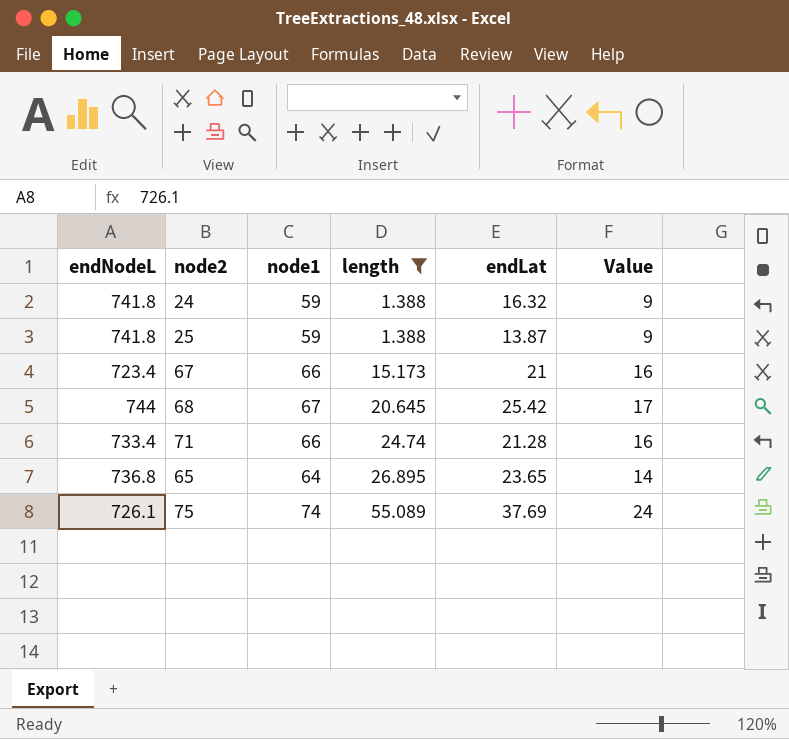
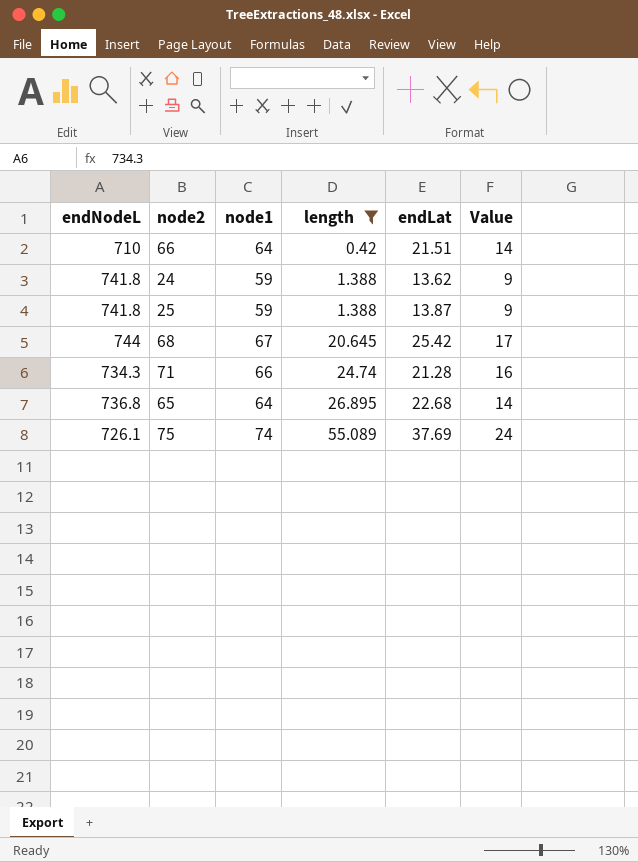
row 67: 723.4 | 66 | 15.173 | 21 | 16 -> none
row 66: none -> 710 | 64 | 0.42 | 21.51 | 14
24 | endLat: 16.32 -> 13.62
71 | endNodeL: 733.4 -> 734.3
65 | endLat: 23.65 -> 22.68

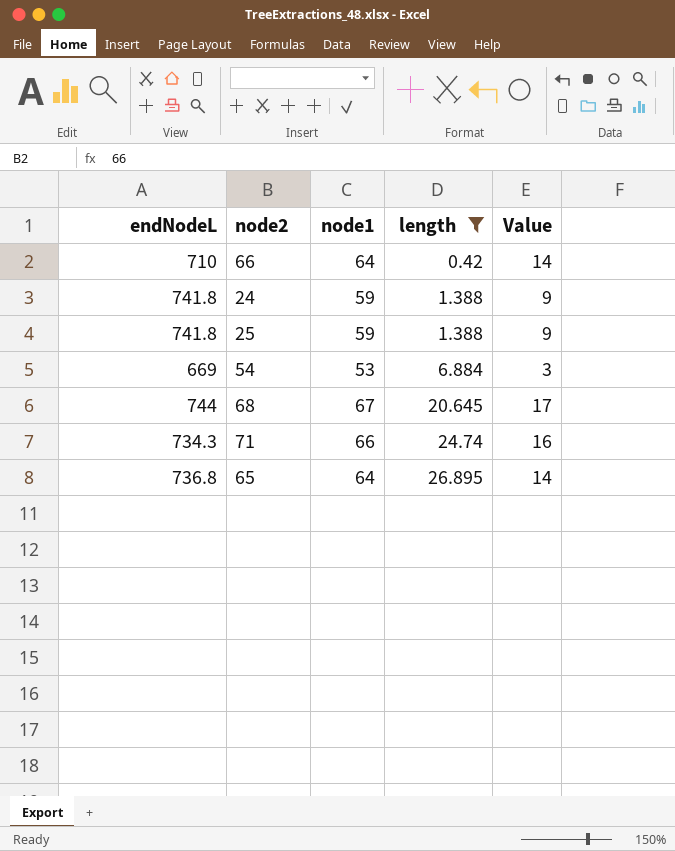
column endLat | position: 5 -> none
row 75: 726.1 | 74 | 55.089 | 37.69 | 24 -> none
row 54: none -> 669 | 53 | 6.884 | 3

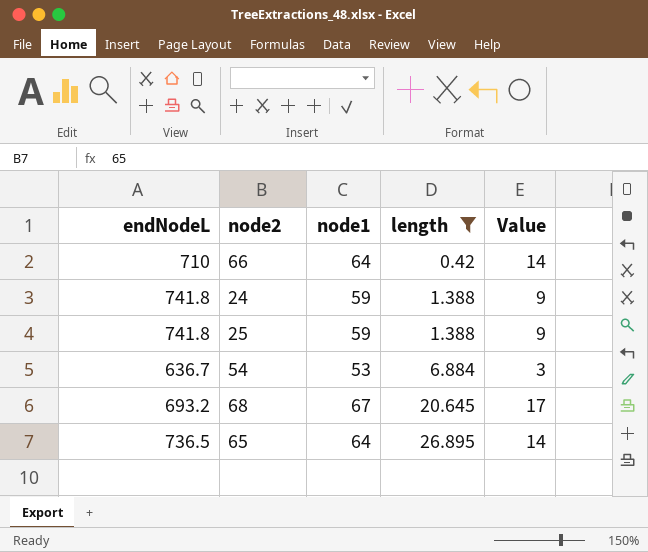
row 71: 734.3 | 66 | 24.74 | 16 -> none
54 | endNodeL: 669 -> 636.7
68 | endNodeL: 744 -> 693.2
65 | endNodeL: 736.8 -> 736.5

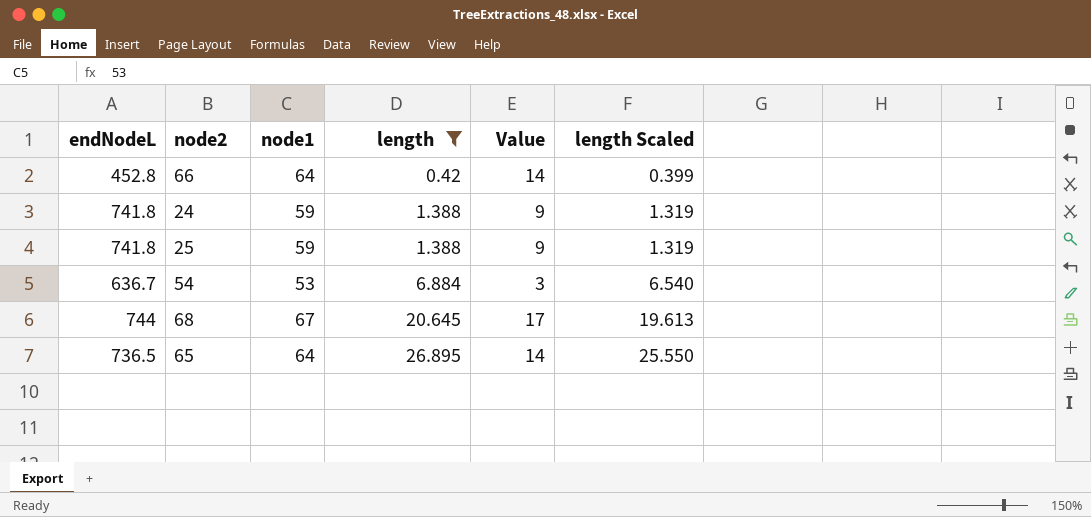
column length Scaled | formula: none -> [length] * 0.95
66 | endNodeL: 710 -> 452.8
68 | endNodeL: 693.2 -> 744

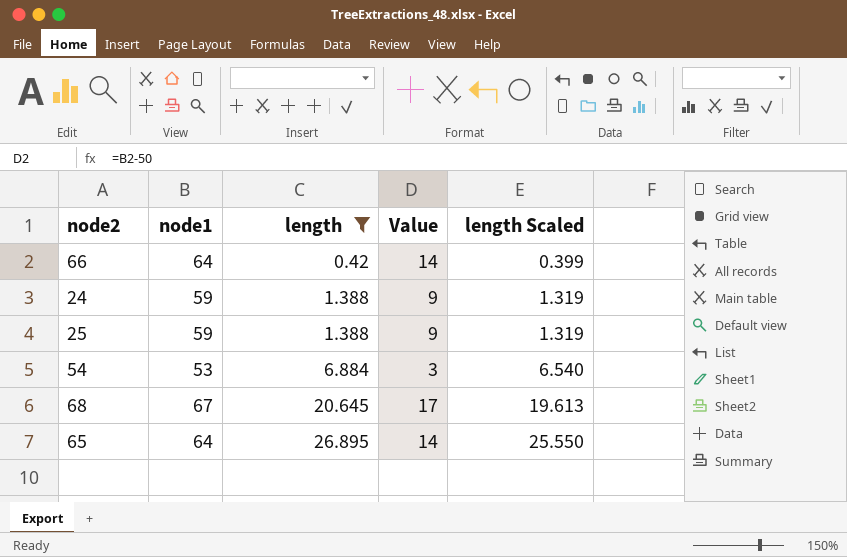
column endNodeL | position: 1 -> none

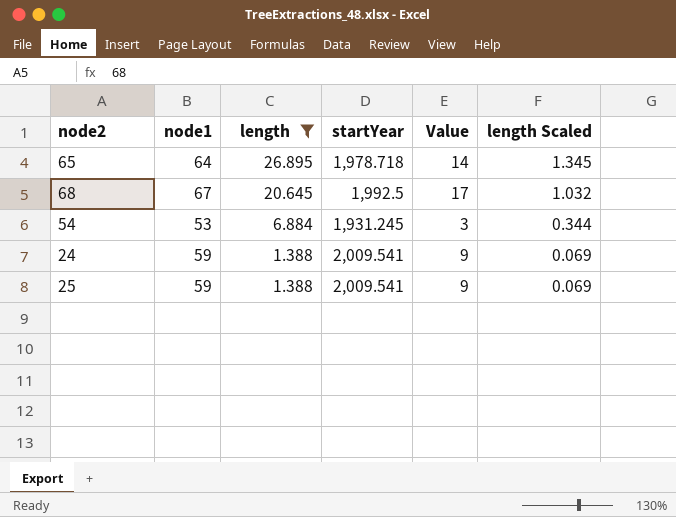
row order: length ascending -> length descending
column startYear | position: none -> 4
column length Scaled | formula: [length] * 0.95 -> [length] * 0.05
row 66: 64 | 0.42 | 14 | 0.399 -> none

